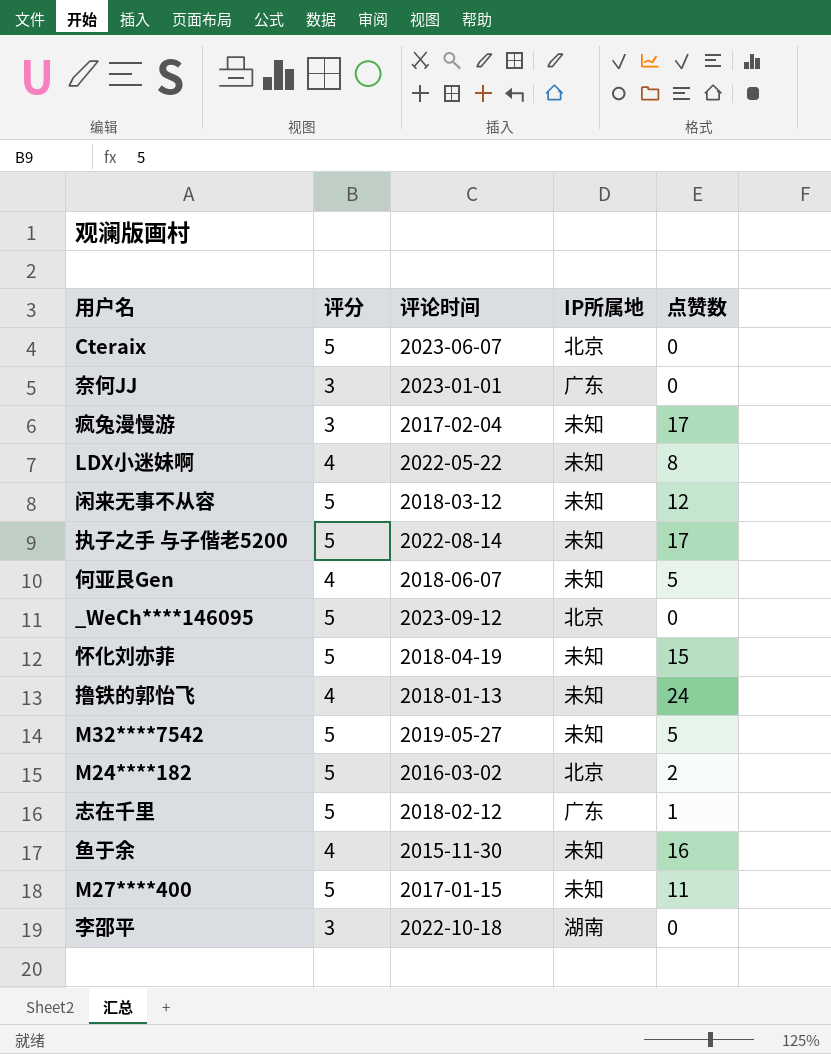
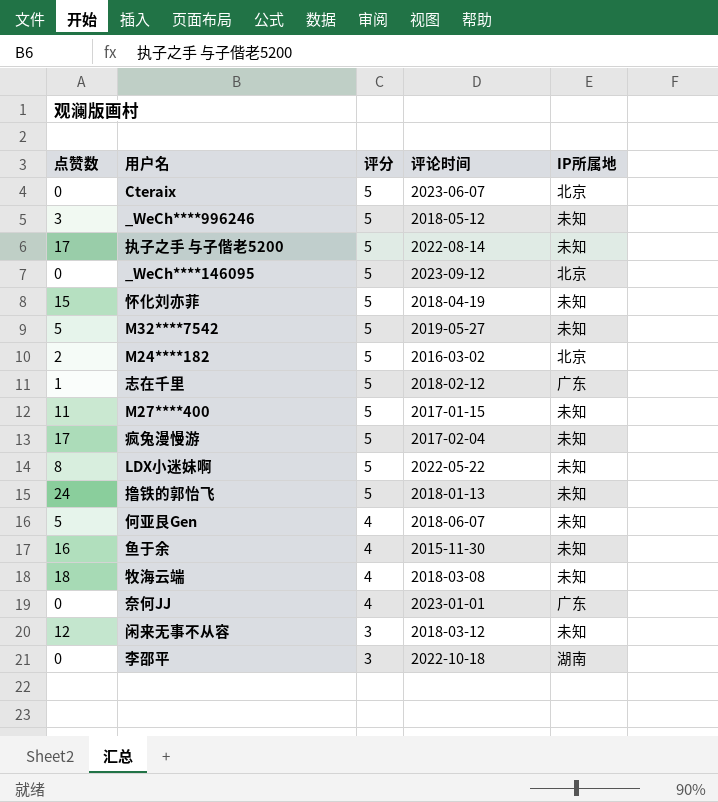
row order: none -> 评分 descending
column 点赞数 | position: 5 -> 1
row _WeCh****996246: none -> 3 | 5 | 2018-05-12 | 未知
疯兔漫慢游 | 评分: 3 -> 5
LDX小迷妹啊 | 评分: 4 -> 5
撸铁的郭怡飞 | 评分: 4 -> 5
row 牧海云端: none -> 18 | 4 | 2018-03-08 | 未知
奈何JJ | 评分: 3 -> 4
闲来无事不从容 | 评分: 5 -> 3

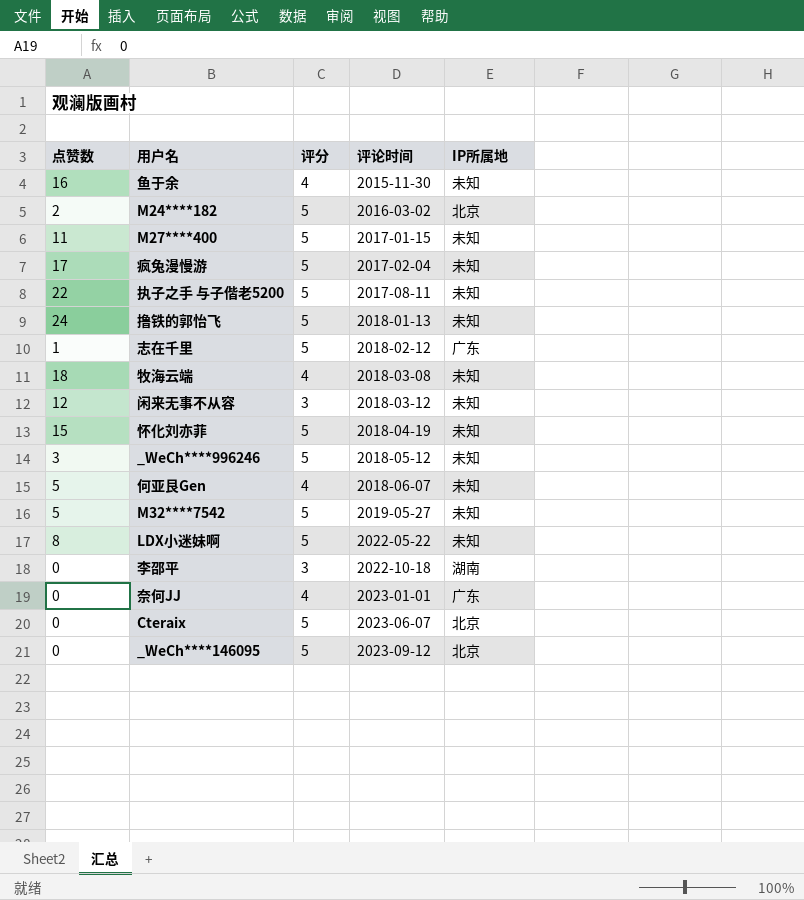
row order: 评分 descending -> 评论时间 ascending
执子之手 与子偕老5200 | 点赞数: 17 -> 22
执子之手 与子偕老5200 | 评论时间: 2022-08-14 -> 2017-08-11

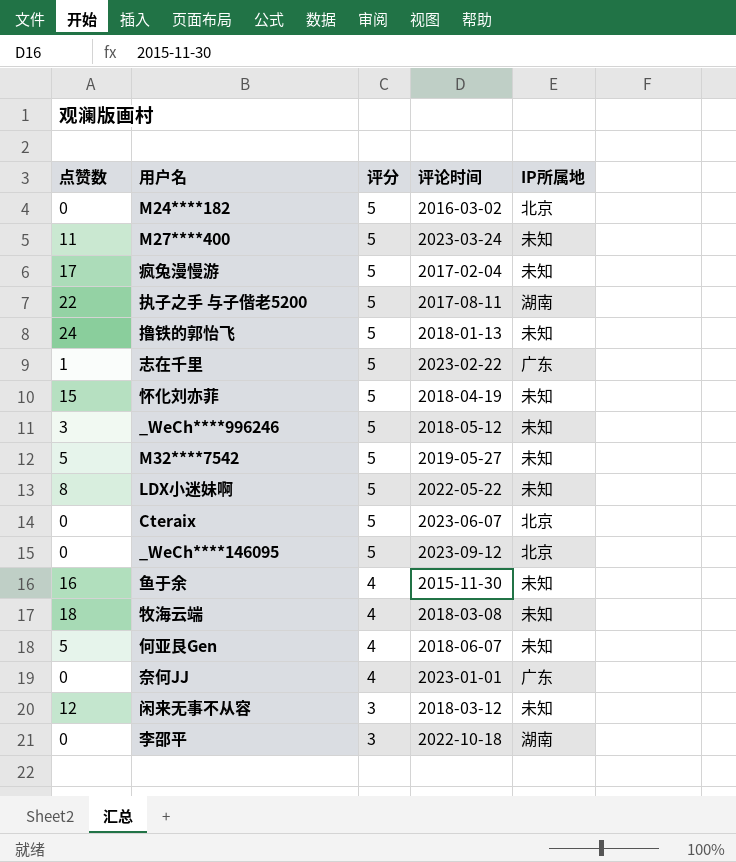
row order: 评论时间 ascending -> 评分 descending
M24****182 | 点赞数: 2 -> 0
M27****400 | 评论时间: 2017-01-15 -> 2023-03-24
执子之手 与子偕老5200 | IP所属地: 未知 -> 湖南
志在千里 | 评论时间: 2018-02-12 -> 2023-02-22

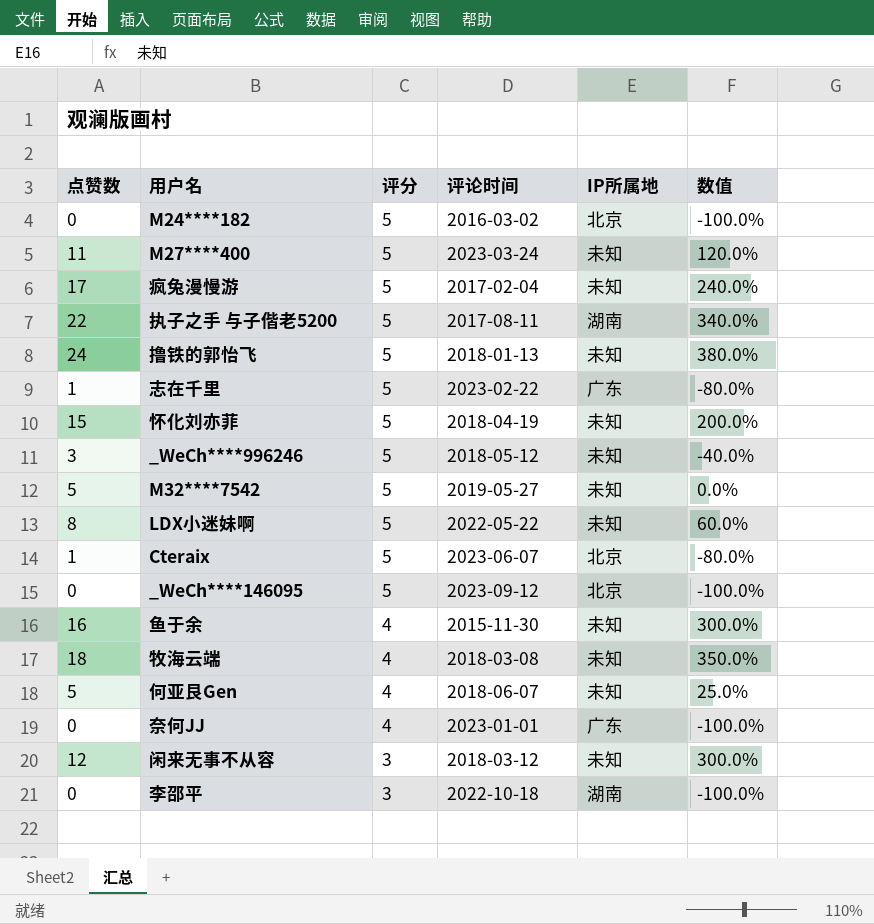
column 数值 | formula: none -> ([点赞数] - [评分]) / [评分]
Cteraix | 点赞数: 0 -> 1

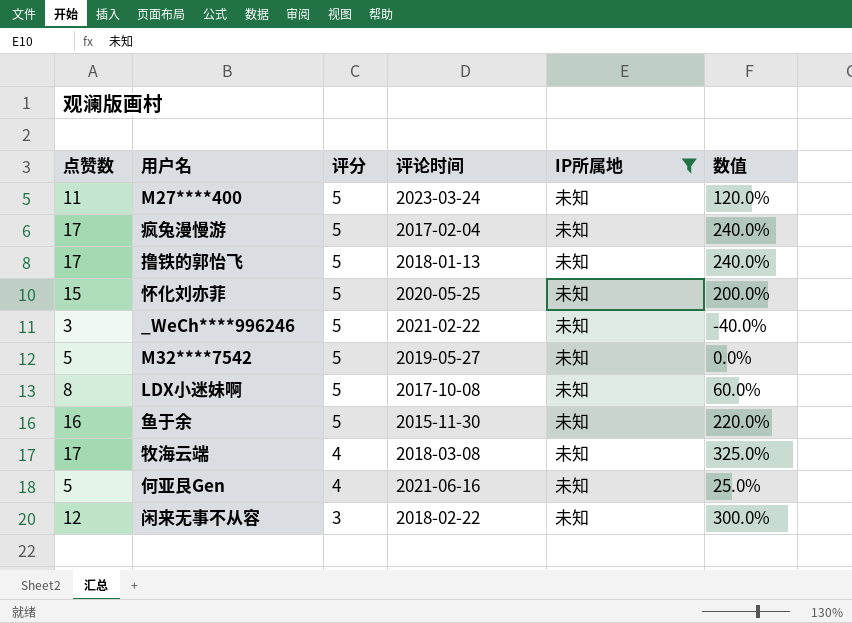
filter: none -> IP所属地 = 未知
撸铁的郭怡飞 | 点赞数: 24 -> 17
撸铁的郭怡飞 | 数值: 380.0% -> 240.0%
怀化刘亦菲 | 评论时间: 2018-04-19 -> 2020-05-25
_WeCh****996246 | 评论时间: 2018-05-12 -> 2021-02-22
LDX小迷妹啊 | 评论时间: 2022-05-22 -> 2017-10-08
鱼于余 | 评分: 4 -> 5
鱼于余 | 数值: 300.0% -> 220.0%
牧海云端 | 点赞数: 18 -> 17
牧海云端 | 数值: 350.0% -> 325.0%
何亚艮Gen | 评论时间: 2018-06-07 -> 2021-06-16
闲来无事不从容 | 评论时间: 2018-03-12 -> 2018-02-22

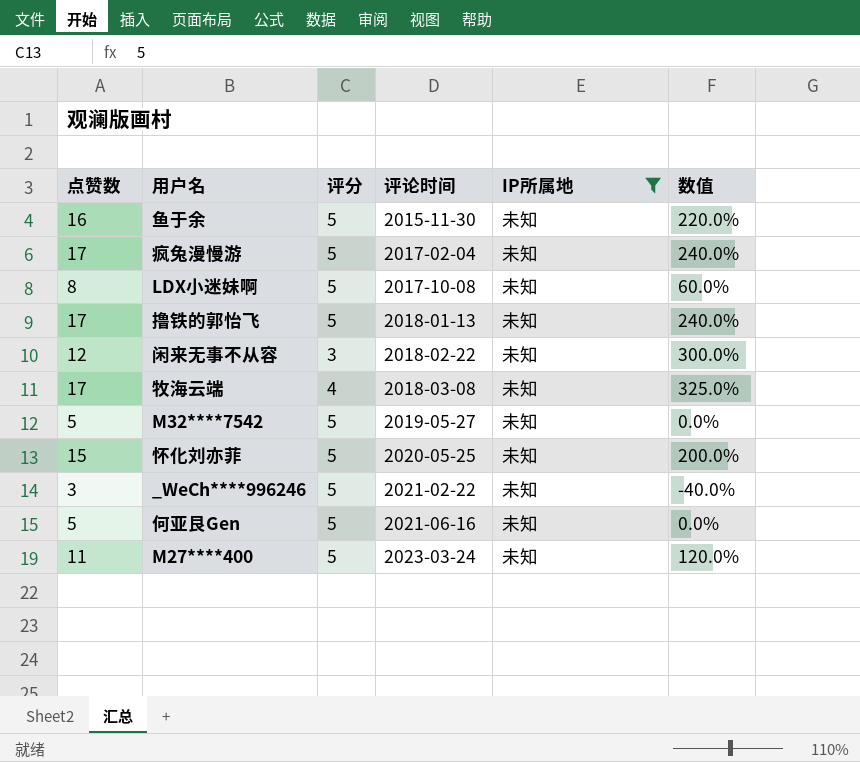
row order: 评分 descending -> 评论时间 ascending
何亚艮Gen | 评分: 4 -> 5
何亚艮Gen | 数值: 25.0% -> 0.0%

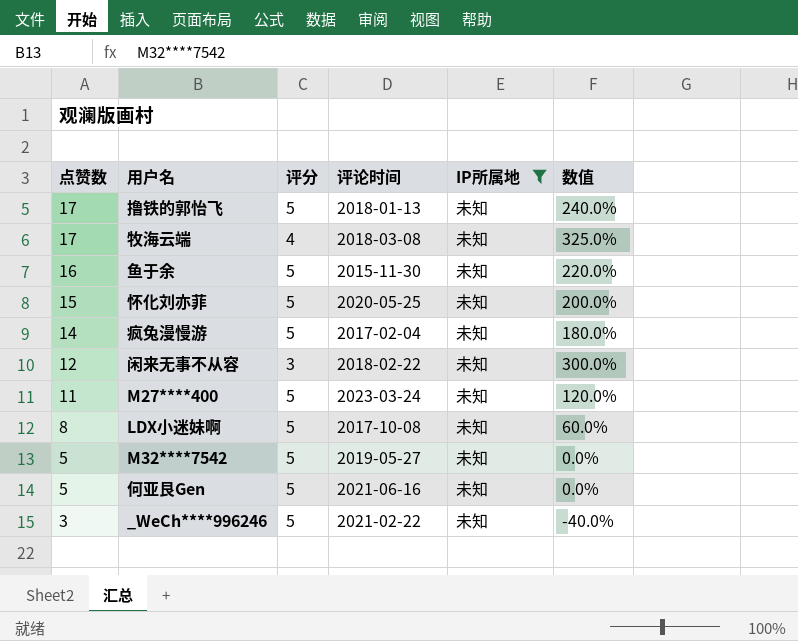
row order: 评论时间 ascending -> 点赞数 descending
疯兔漫慢游 | 点赞数: 17 -> 14
疯兔漫慢游 | 数值: 240.0% -> 180.0%

